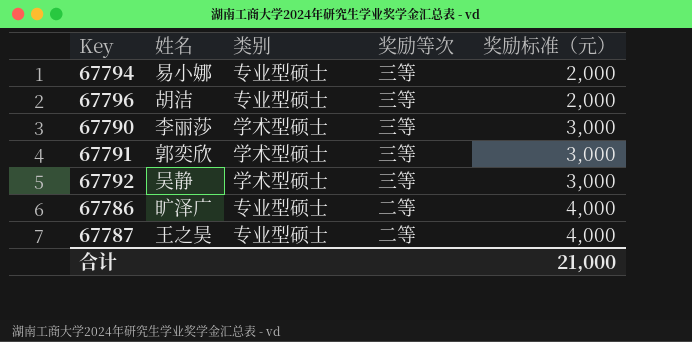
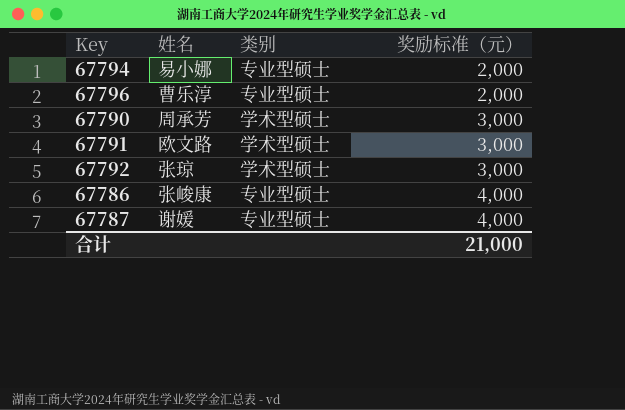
column 奖励等次 | position: 4 -> none
67796 | 姓名: 胡洁 -> 曹乐淳
67790 | 姓名: 李丽莎 -> 周承芳
67791 | 姓名: 郭奕欣 -> 欧文路
67792 | 姓名: 吴静 -> 张琼
67786 | 姓名: 旷泽广 -> 张峻康
67787 | 姓名: 王之昊 -> 谢媛

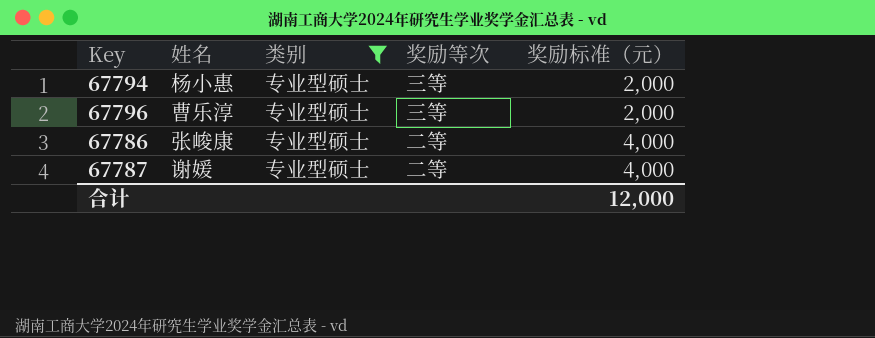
filter: none -> 类别 = 专业型硕士
column 奖励等次 | position: none -> 4
67794 | 姓名: 易小娜 -> 杨小惠
合计 | 奖励标准（元）: 21,000 -> 12,000

